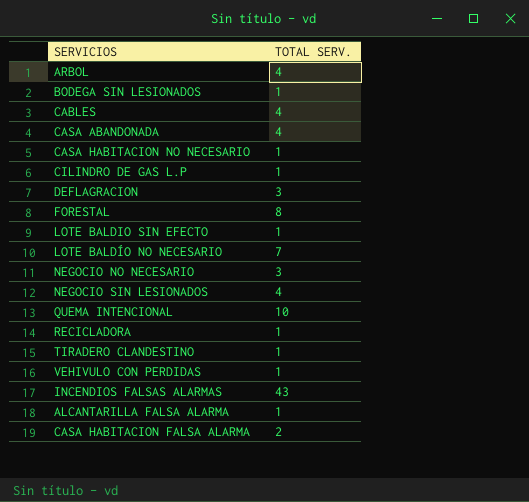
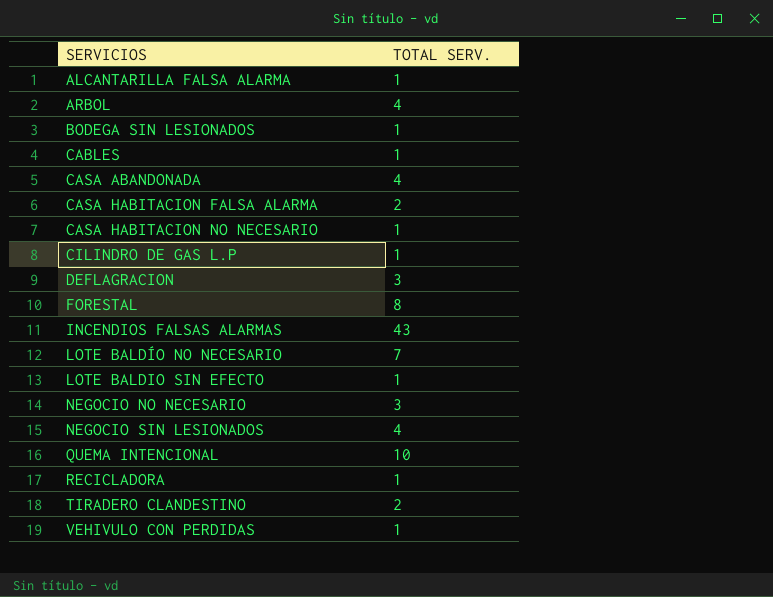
row order: none -> SERVICIOS ascending
CABLES | TOTAL SERV.: 4 -> 1
TIRADERO CLANDESTINO | TOTAL SERV.: 1 -> 2

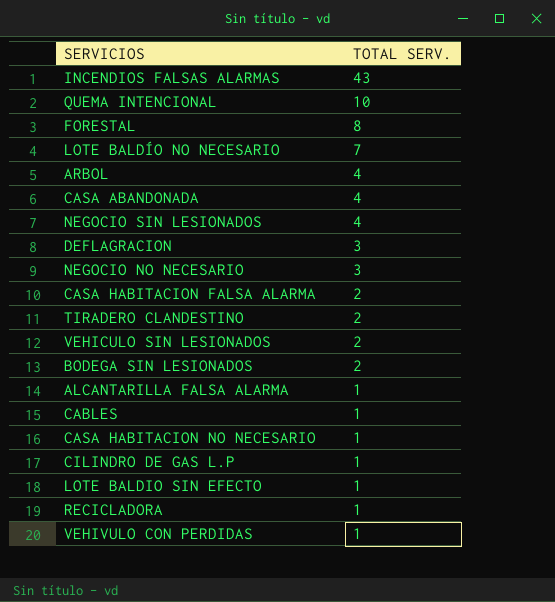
row order: SERVICIOS ascending -> TOTAL SERV. descending
row VEHICULO SIN LESIONADOS: none -> 2
BODEGA SIN LESIONADOS | TOTAL SERV.: 1 -> 2

